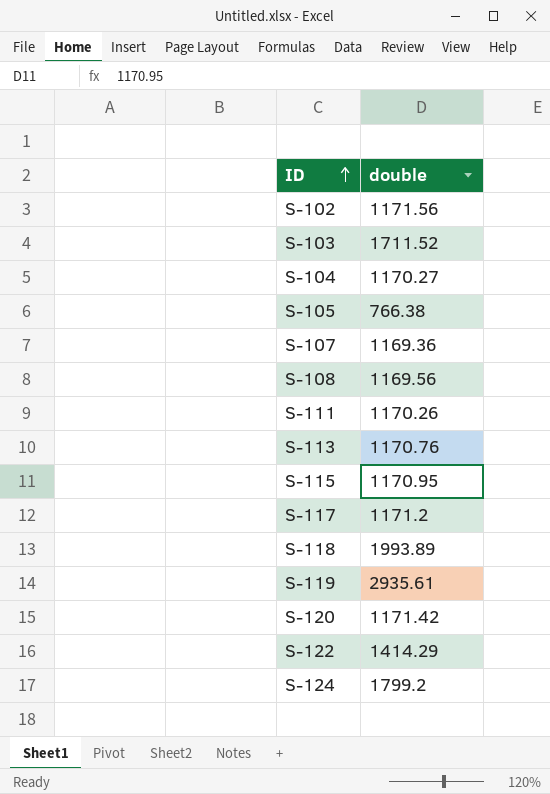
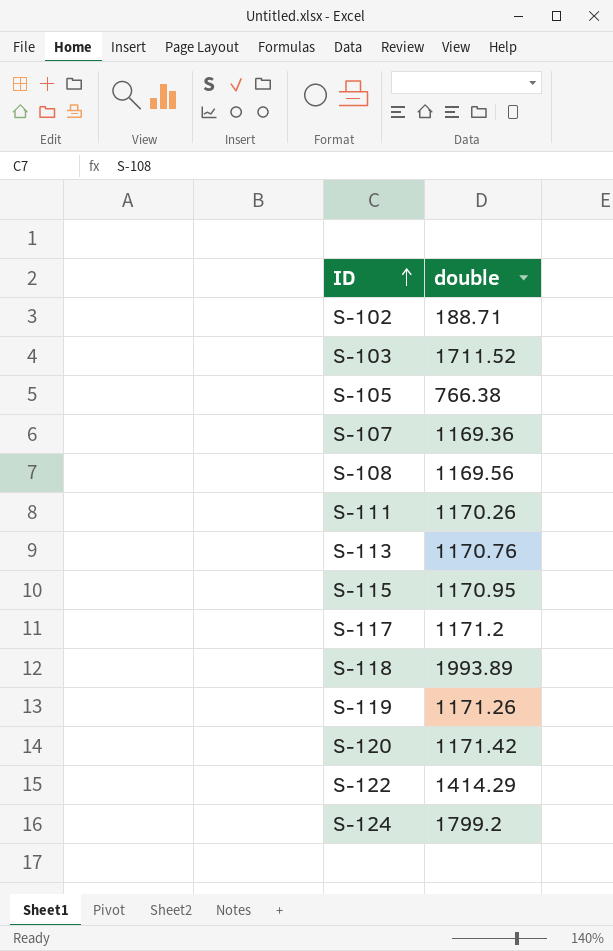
row S-104: 1170.27 -> none
S-102 | double: 1171.56 -> 188.71
S-119 | double: 2935.61 -> 1171.26

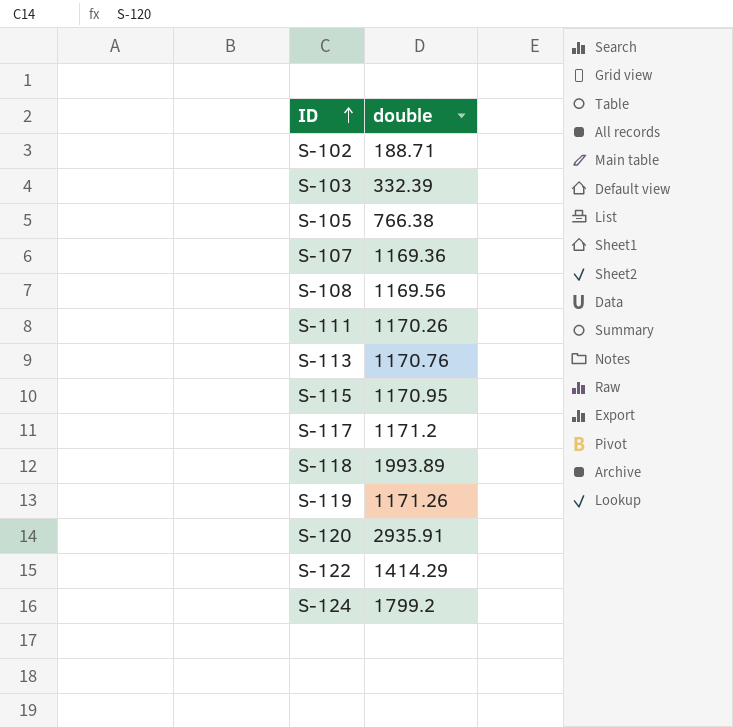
S-103 | double: 1711.52 -> 332.39
S-120 | double: 1171.42 -> 2935.91

